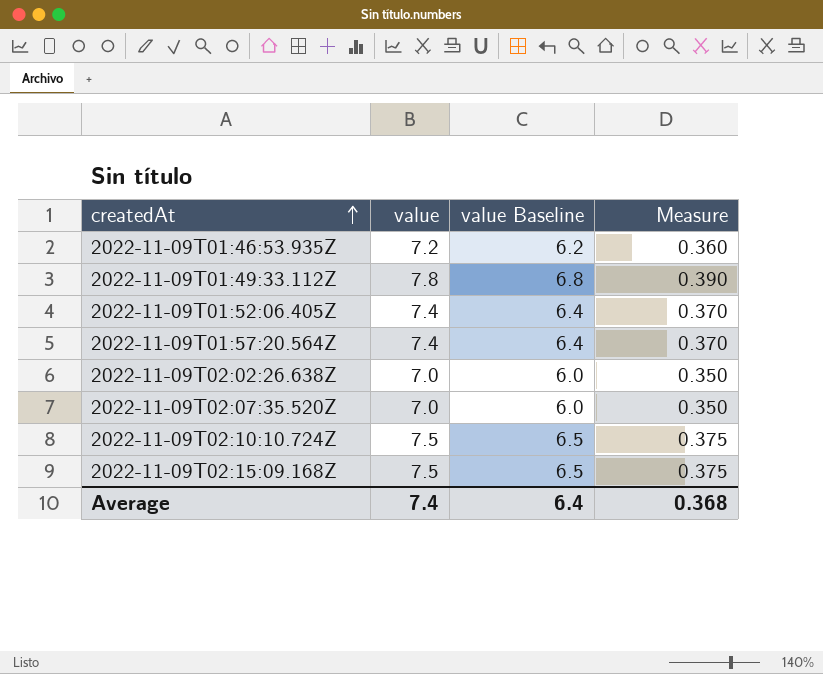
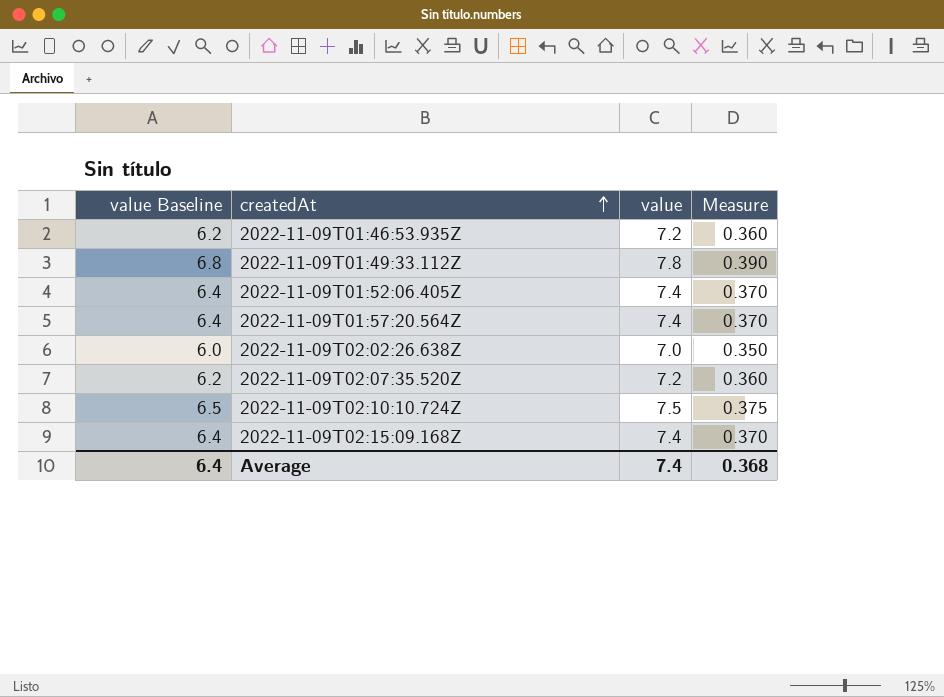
column value Baseline | position: 3 -> 1
2022-11-09T02:07:35.520Z | value Baseline: 6.0 -> 6.2
2022-11-09T02:07:35.520Z | value: 7.0 -> 7.2
2022-11-09T02:07:35.520Z | Measure: 0.350 -> 0.360
2022-11-09T02:15:09.168Z | value Baseline: 6.5 -> 6.4
2022-11-09T02:15:09.168Z | value: 7.5 -> 7.4
2022-11-09T02:15:09.168Z | Measure: 0.375 -> 0.370

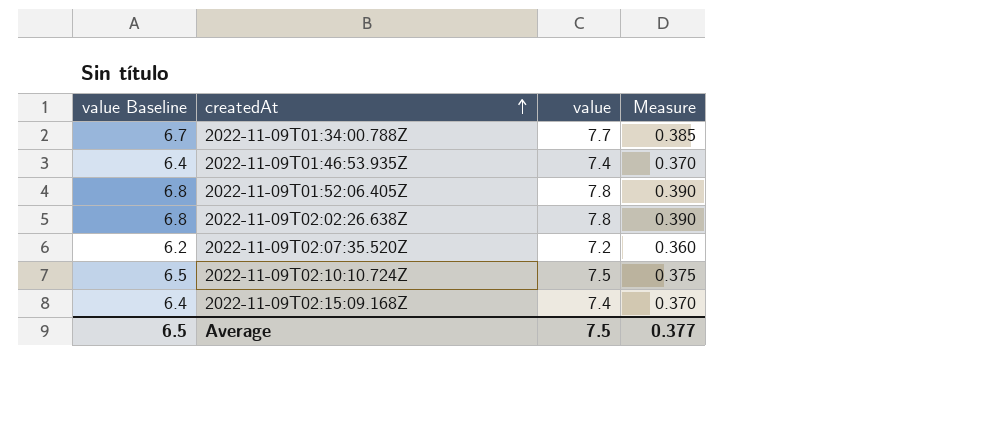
row 2022-11-09T01:49:33.112Z: 6.8 | 7.8 | 0.390 -> none
row 2022-11-09T01:57:20.564Z: 6.4 | 7.4 | 0.370 -> none
row 2022-11-09T01:34:00.788Z: none -> 6.7 | 7.7 | 0.385
2022-11-09T01:46:53.935Z | value Baseline: 6.2 -> 6.4
2022-11-09T01:46:53.935Z | value: 7.2 -> 7.4
2022-11-09T01:46:53.935Z | Measure: 0.360 -> 0.370
2022-11-09T01:52:06.405Z | value Baseline: 6.4 -> 6.8
2022-11-09T01:52:06.405Z | value: 7.4 -> 7.8
2022-11-09T01:52:06.405Z | Measure: 0.370 -> 0.390
2022-11-09T02:02:26.638Z | value Baseline: 6.0 -> 6.8
2022-11-09T02:02:26.638Z | value: 7.0 -> 7.8
2022-11-09T02:02:26.638Z | Measure: 0.350 -> 0.390
Average | value Baseline: 6.4 -> 6.5
Average | value: 7.4 -> 7.5
Average | Measure: 0.368 -> 0.377

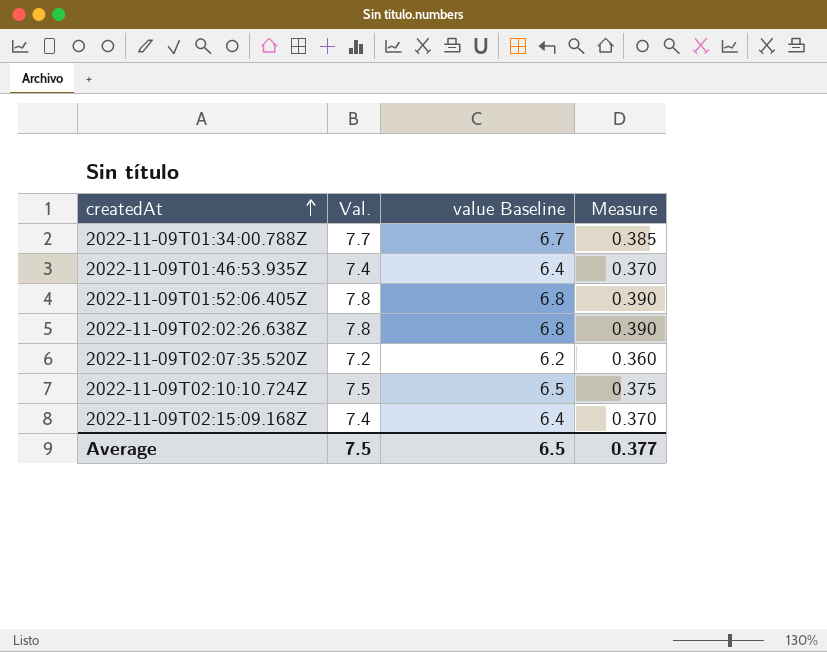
column name: value -> Val.
column value Baseline | position: 1 -> 3

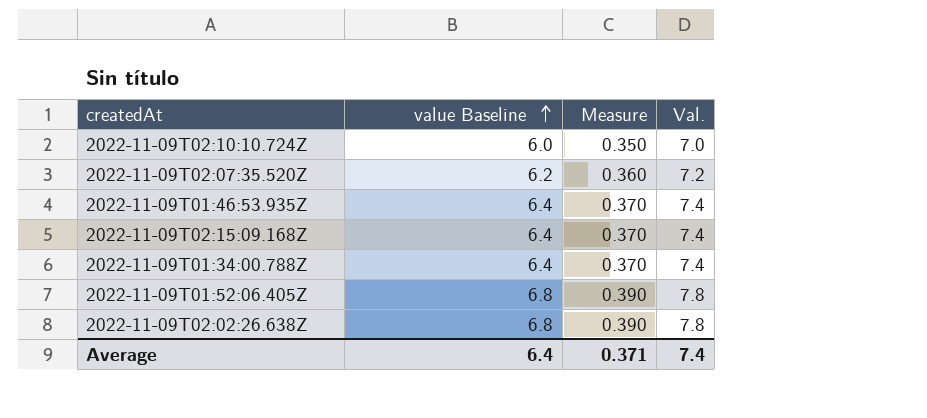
row order: createdAt ascending -> value Baseline ascending
column Val. | position: 2 -> 4
2022-11-09T02:10:10.724Z | value Baseline: 6.5 -> 6.0
2022-11-09T02:10:10.724Z | Measure: 0.375 -> 0.350
2022-11-09T02:10:10.724Z | Val.: 7.5 -> 7.0
2022-11-09T01:34:00.788Z | value Baseline: 6.7 -> 6.4
2022-11-09T01:34:00.788Z | Measure: 0.385 -> 0.370
2022-11-09T01:34:00.788Z | Val.: 7.7 -> 7.4
Average | value Baseline: 6.5 -> 6.4
Average | Measure: 0.377 -> 0.371
Average | Val.: 7.5 -> 7.4

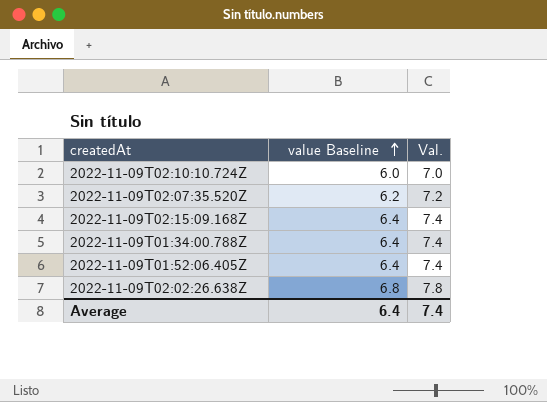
column Measure | formula: [Val.] * 0.05 -> none
row 2022-11-09T01:46:53.935Z: 6.4 | 0.370 | 7.4 -> none
2022-11-09T01:52:06.405Z | value Baseline: 6.8 -> 6.4
2022-11-09T01:52:06.405Z | Val.: 7.8 -> 7.4

